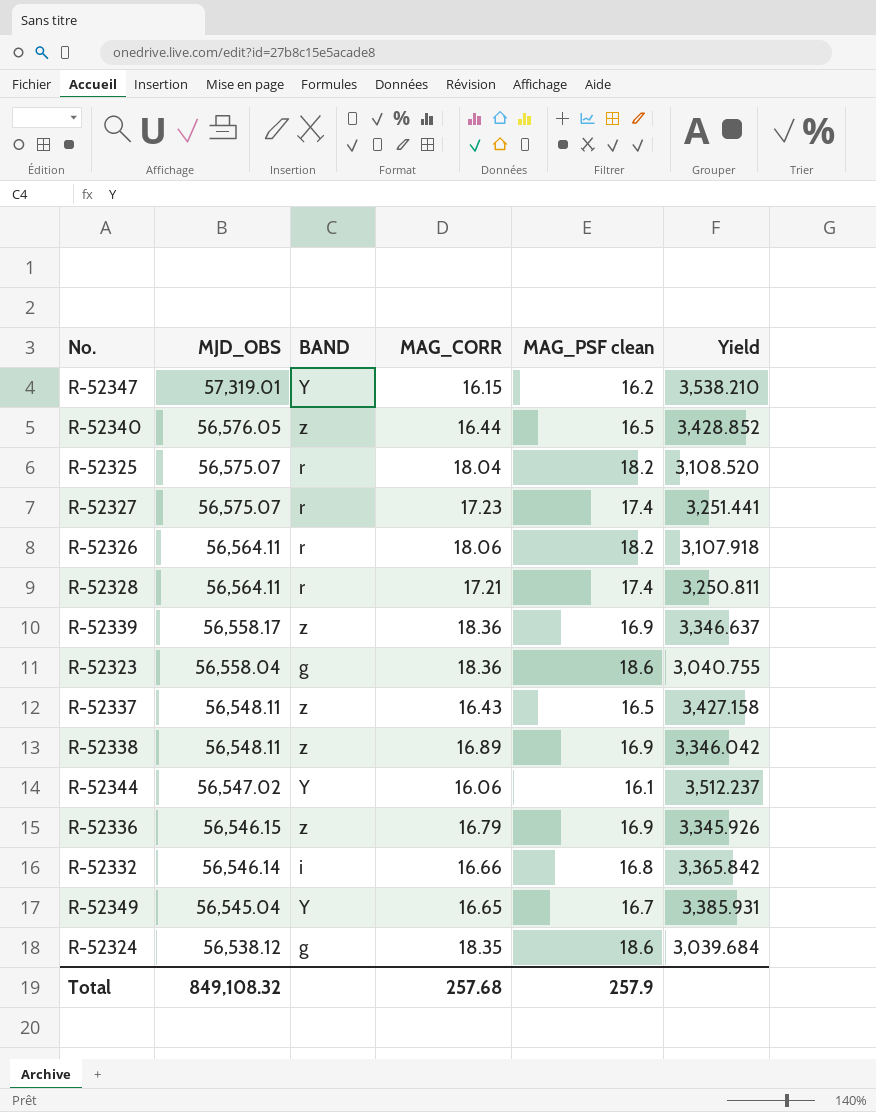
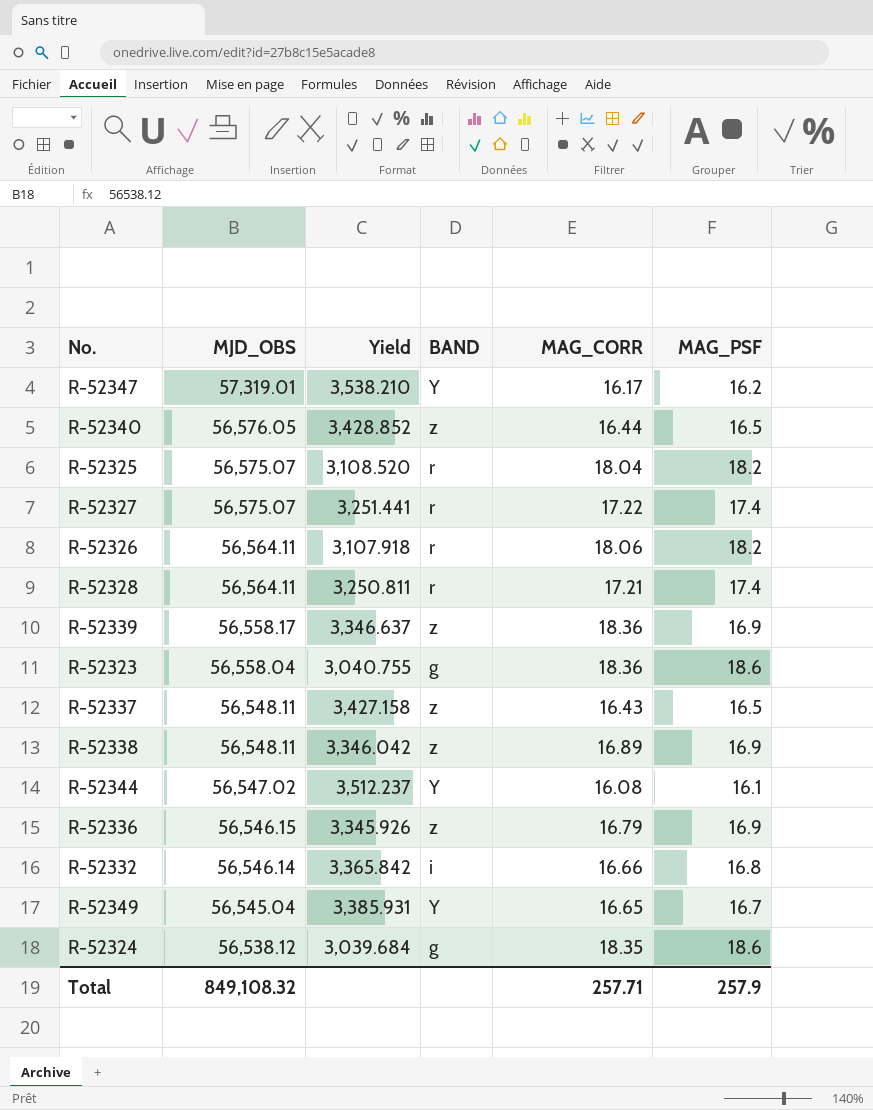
column Yield | position: 6 -> 3
column name: MAG_PSF clean -> MAG_PSF
R-52347 | MAG_CORR: 16.15 -> 16.17
R-52327 | MAG_CORR: 17.23 -> 17.22
R-52344 | MAG_CORR: 16.06 -> 16.08
Total | MAG_CORR: 257.68 -> 257.71

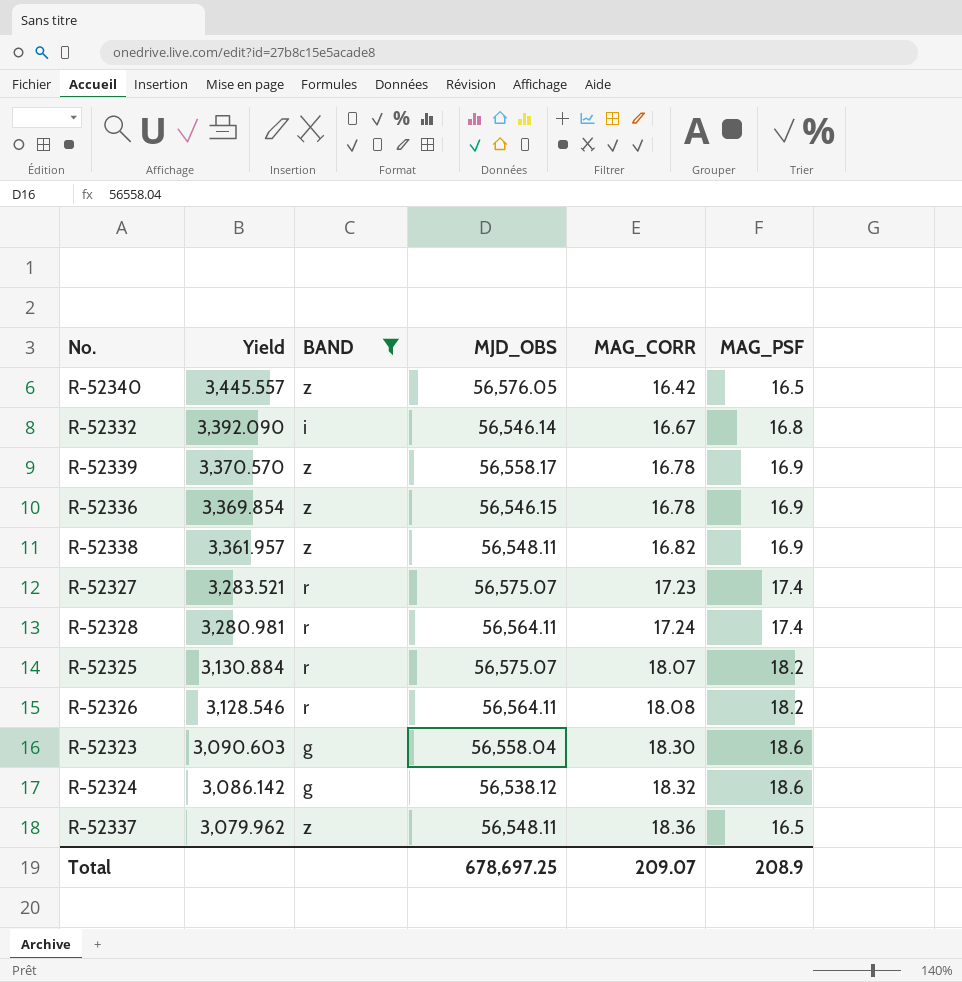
filter: none -> BAND != Y
row order: MJD_OBS descending -> Yield descending
column Yield | formula: [MJD_OBS] / [MAG_PSF] -> [MJD_OBS] / [MAG_CORR]
column MJD_OBS | position: 2 -> 4
R-52340 | MAG_CORR: 16.44 -> 16.42
R-52332 | MAG_CORR: 16.66 -> 16.67
R-52339 | MAG_CORR: 18.36 -> 16.78
R-52336 | MAG_CORR: 16.79 -> 16.78
R-52338 | MAG_CORR: 16.89 -> 16.82
R-52327 | MAG_CORR: 17.22 -> 17.23
R-52328 | MAG_CORR: 17.21 -> 17.24
R-52325 | MAG_CORR: 18.04 -> 18.07
R-52326 | MAG_CORR: 18.06 -> 18.08
R-52323 | MAG_CORR: 18.36 -> 18.30
R-52324 | MAG_CORR: 18.35 -> 18.32
R-52337 | MAG_CORR: 16.43 -> 18.36
Total | MJD_OBS: 849,108.32 -> 678,697.25
Total | MAG_CORR: 257.71 -> 209.07
Total | MAG_PSF: 257.9 -> 208.9

